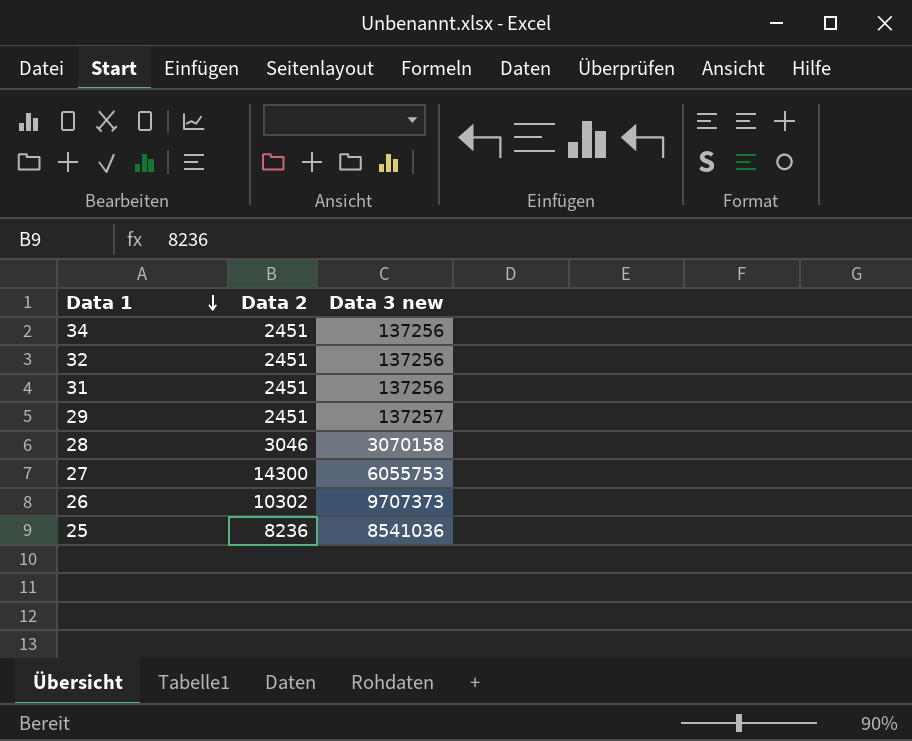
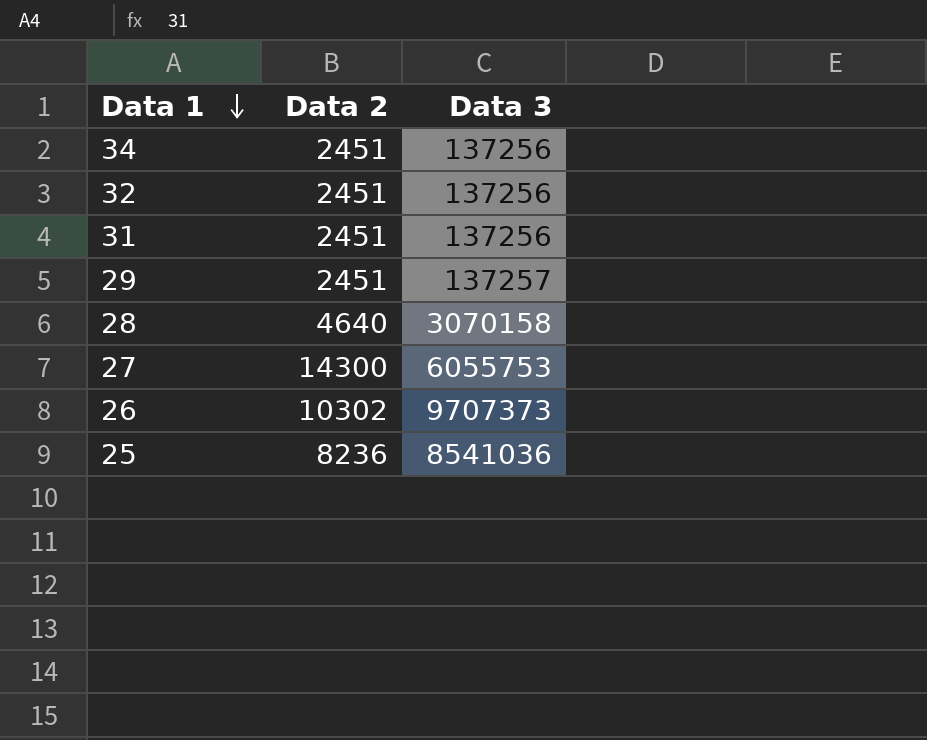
column name: Data 3 new -> Data 3
28 | Data 2: 3046 -> 4640

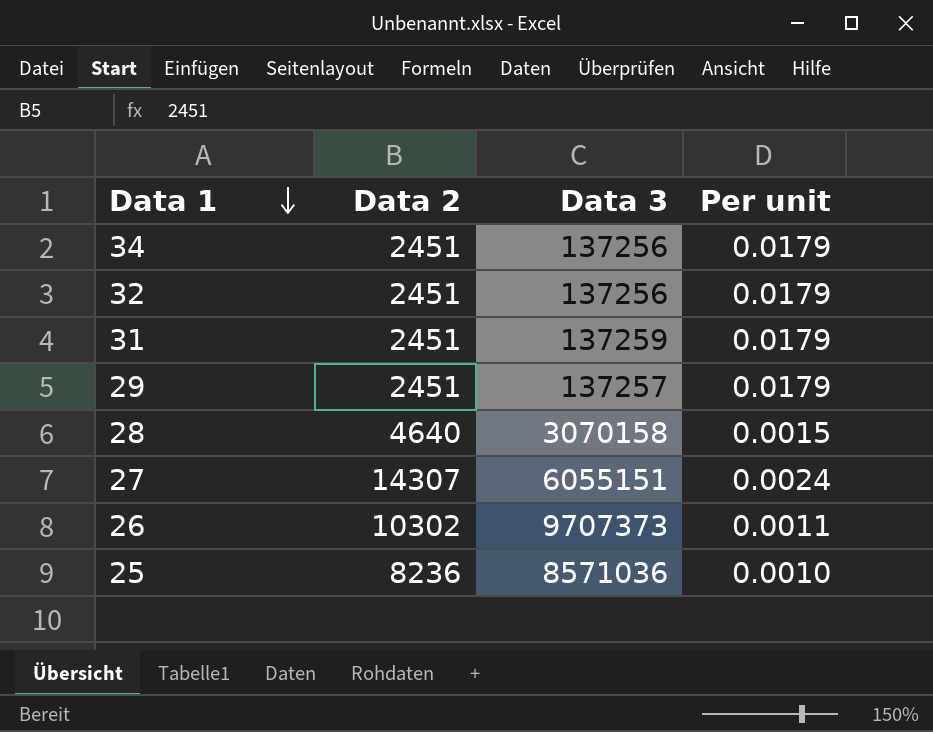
column Per unit | formula: none -> [Data 2] / [Data 3]
31 | Data 3: 137256 -> 137259
27 | Data 2: 14300 -> 14307
27 | Data 3: 6055753 -> 6055151
25 | Data 3: 8541036 -> 8571036

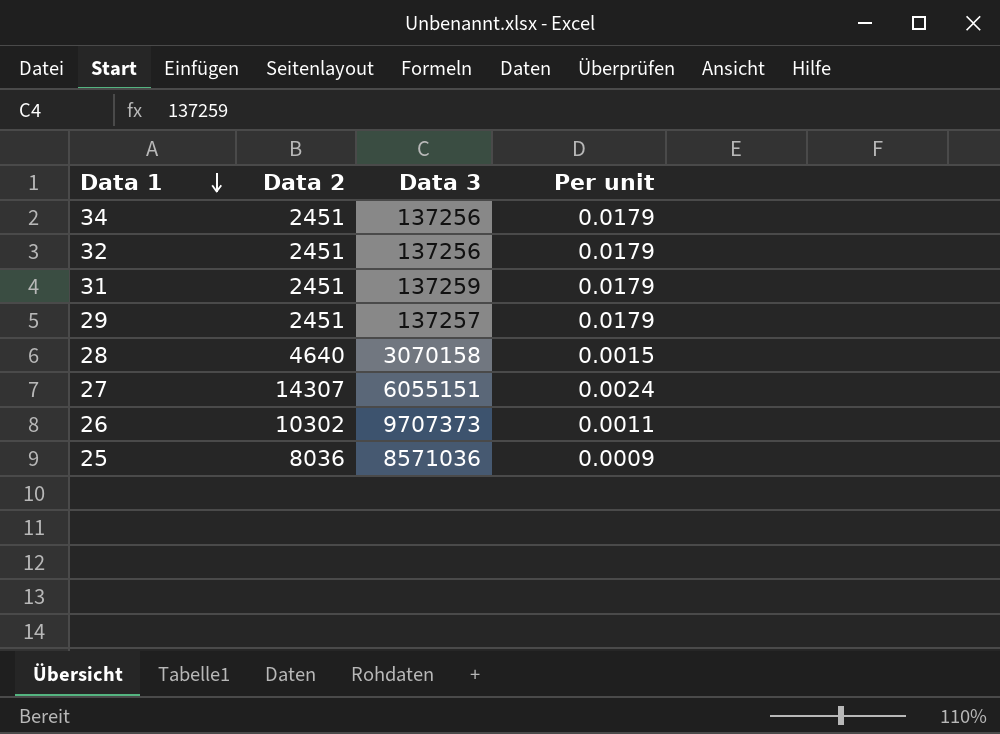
25 | Data 2: 8236 -> 8036
25 | Per unit: 0.0010 -> 0.0009

